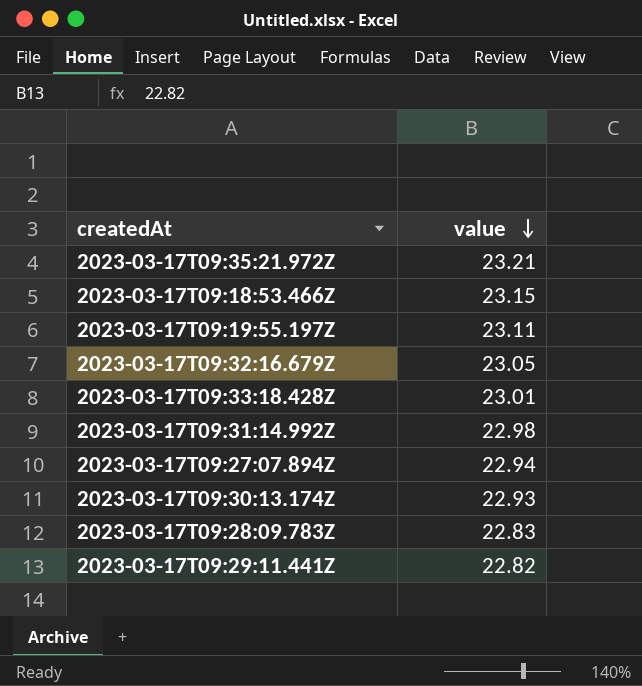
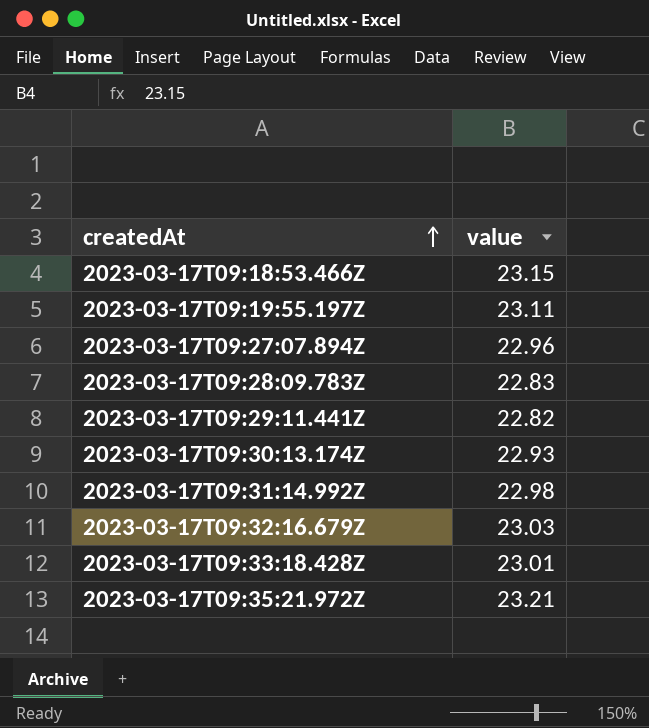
row order: value descending -> createdAt ascending
2023-03-17T09:27:07.894Z | value: 22.94 -> 22.96
2023-03-17T09:32:16.679Z | value: 23.05 -> 23.03

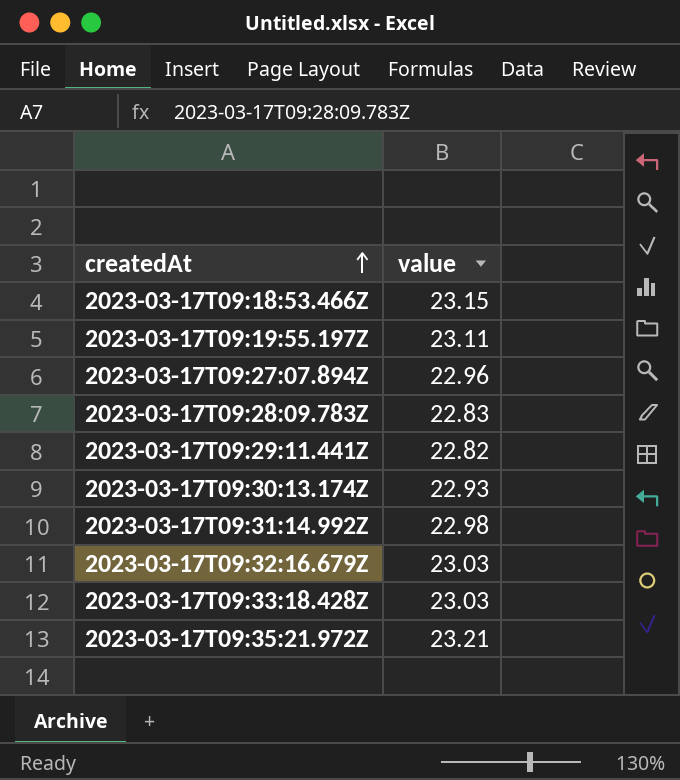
2023-03-17T09:33:18.428Z | value: 23.01 -> 23.03

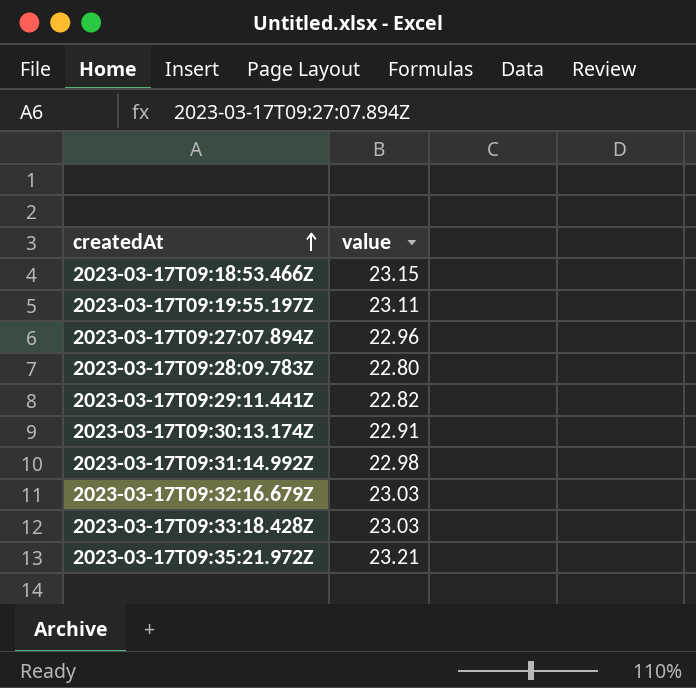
2023-03-17T09:28:09.783Z | value: 22.83 -> 22.80
2023-03-17T09:30:13.174Z | value: 22.93 -> 22.91

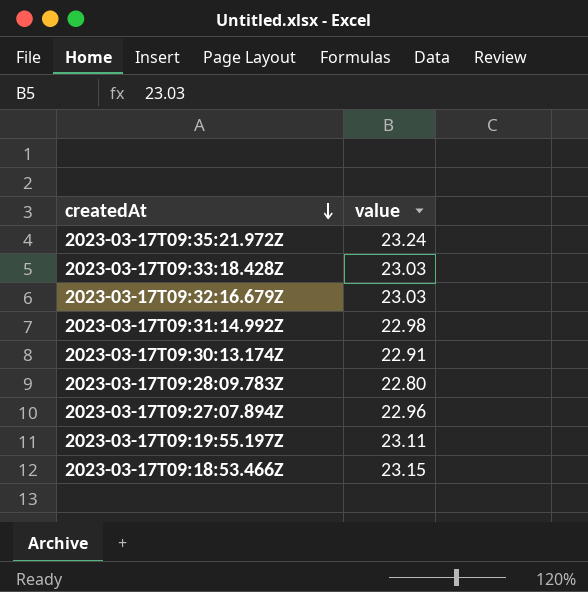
row order: createdAt ascending -> createdAt descending
row 2023-03-17T09:29:11.441Z: 22.82 -> none
2023-03-17T09:35:21.972Z | value: 23.21 -> 23.24

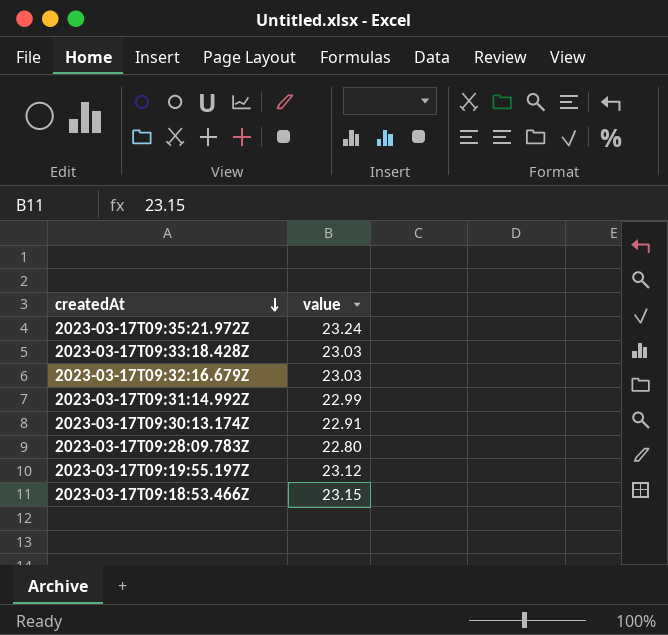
row 2023-03-17T09:27:07.894Z: 22.96 -> none
2023-03-17T09:31:14.992Z | value: 22.98 -> 22.99
2023-03-17T09:19:55.197Z | value: 23.11 -> 23.12

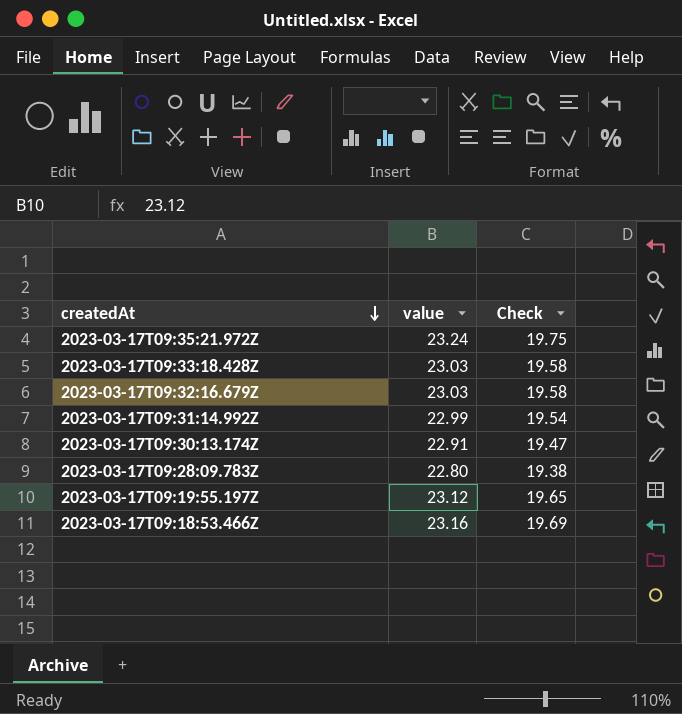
column Check | formula: none -> [value] * 0.85
2023-03-17T09:18:53.466Z | value: 23.15 -> 23.16

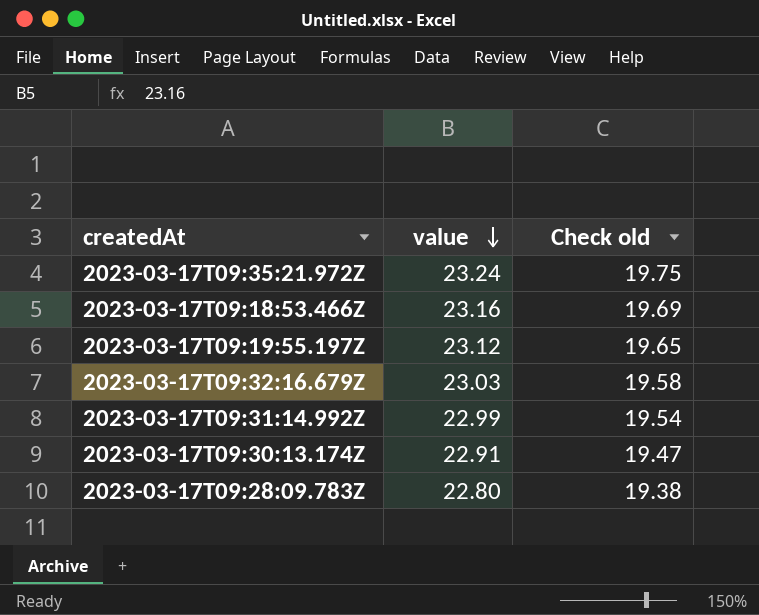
row order: createdAt descending -> value descending
column name: Check -> Check old
row 2023-03-17T09:33:18.428Z: 23.03 | 19.58 -> none

